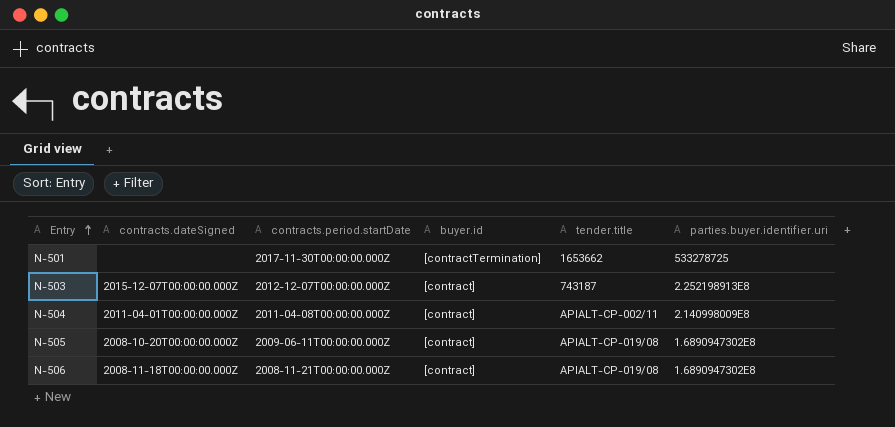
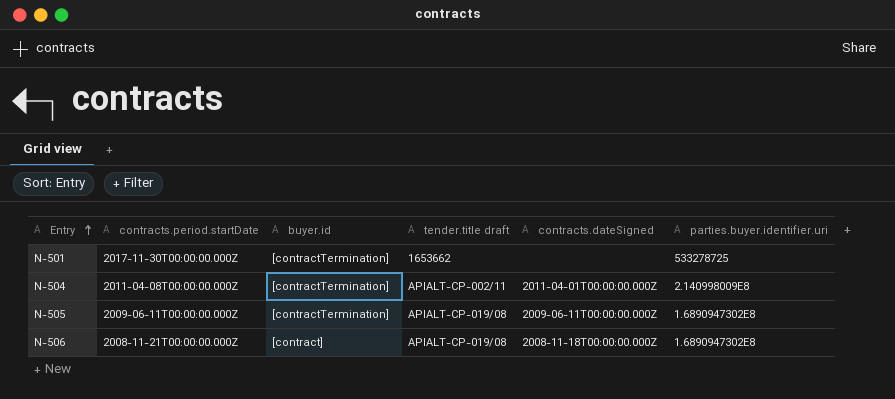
column name: tender.title -> tender.title draft
column contracts.dateSigned | position: 2 -> 5
row N-503: 2015-12-07T00:00:00.000Z | 2012-12-07T00:00:00.000Z | [contract] | 743187 | 2.252198913E8 -> none
N-504 | buyer.id: [contract] -> [contractTermination]
N-505 | buyer.id: [contract] -> [contractTermination]
N-505 | contracts.dateSigned: 2008-10-20T00:00:00.000Z -> 2009-06-11T00:00:00.000Z

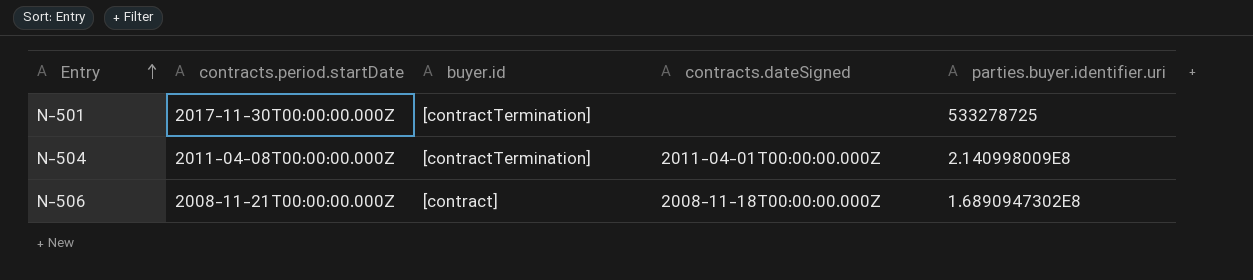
column tender.title draft | position: 4 -> none
row N-505: 2009-06-11T00:00:00.000Z | [contractTermination] | APIALT-CP-019/08 | 2009-06-11T00:00:00.000Z | 1.6890947302E8 -> none

